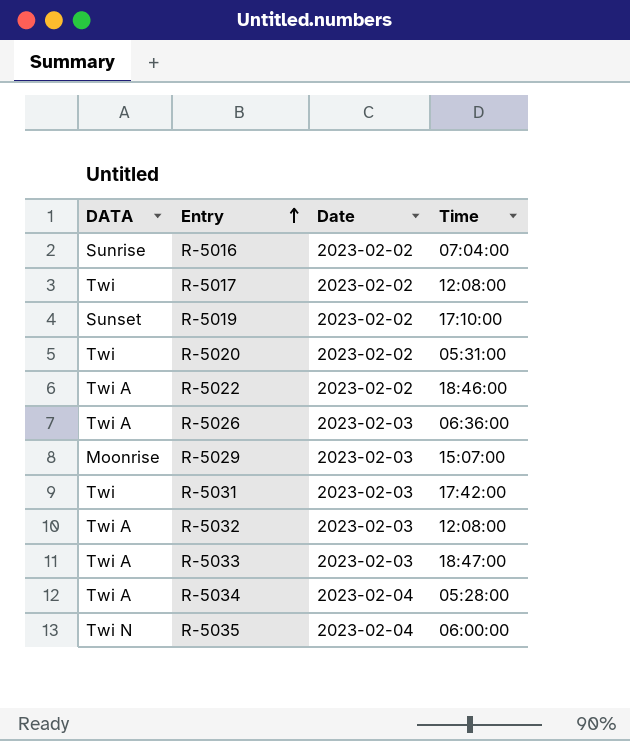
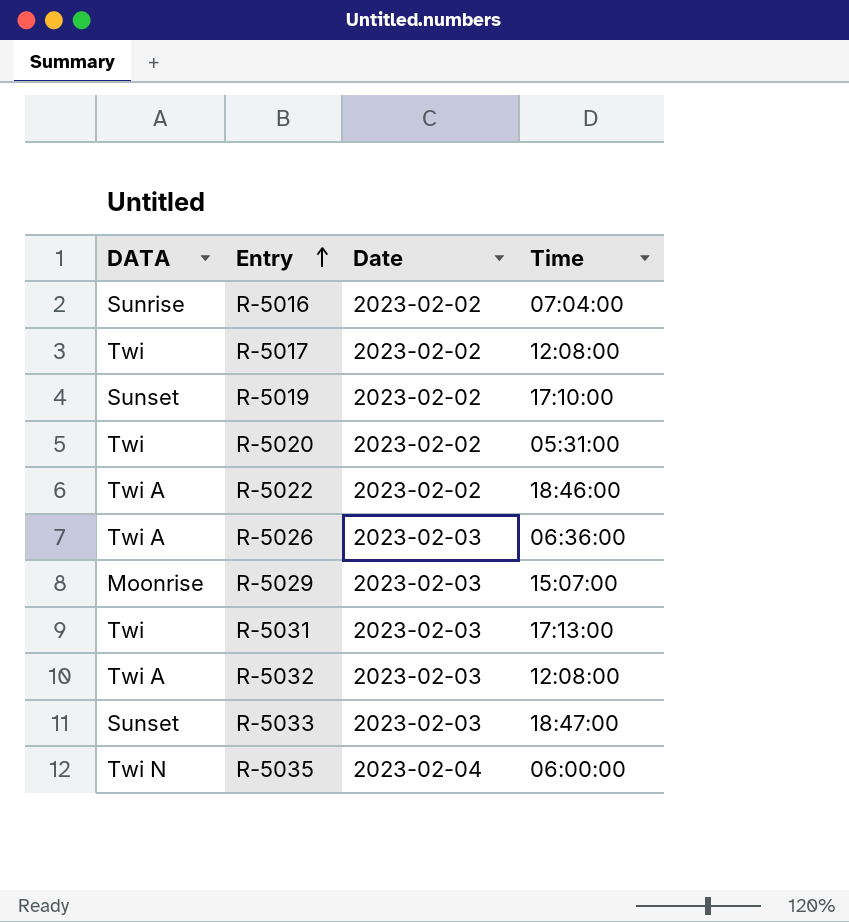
row R-5034: Twi A | 2023-02-04 | 05:28:00 -> none
R-5031 | Time: 17:42:00 -> 17:13:00
R-5033 | DATA: Twi A -> Sunset

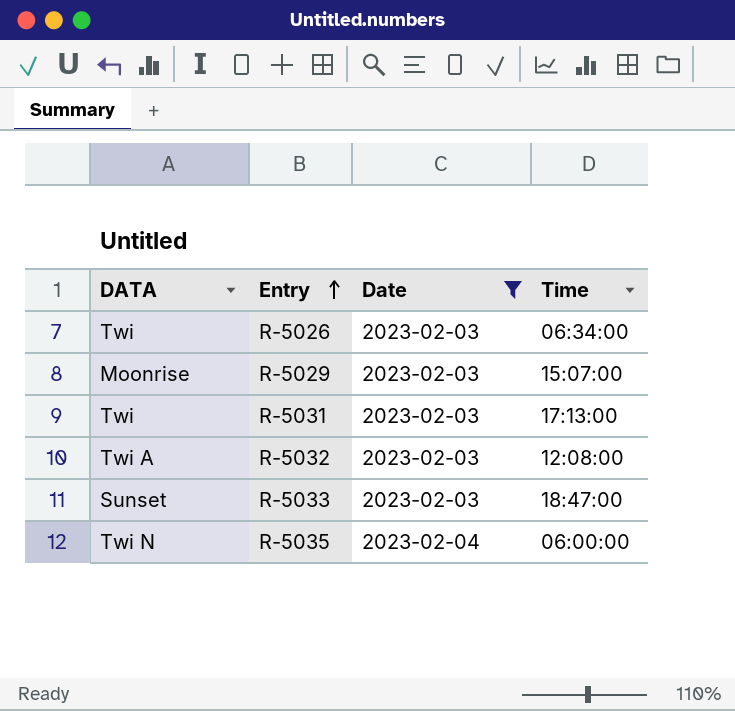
filter: none -> Date != 2023-02-02
R-5026 | DATA: Twi A -> Twi
R-5026 | Time: 06:36:00 -> 06:34:00

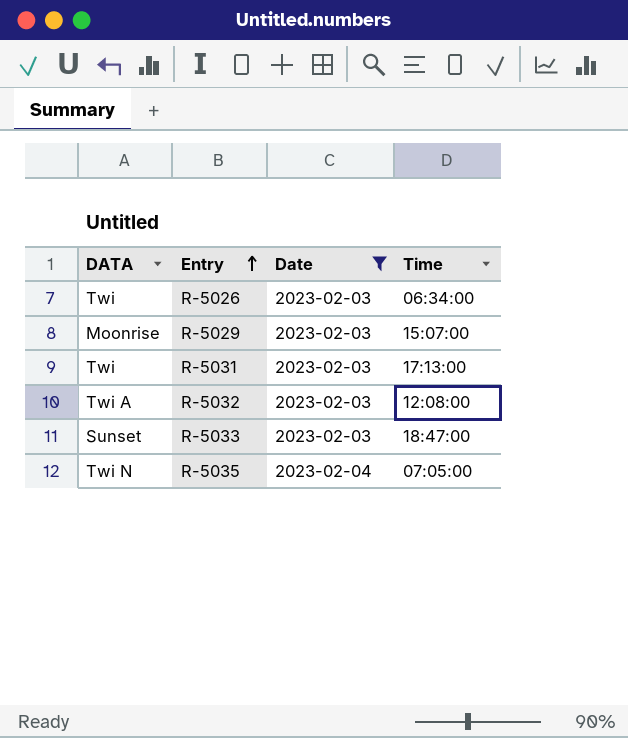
R-5035 | Time: 06:00:00 -> 07:05:00

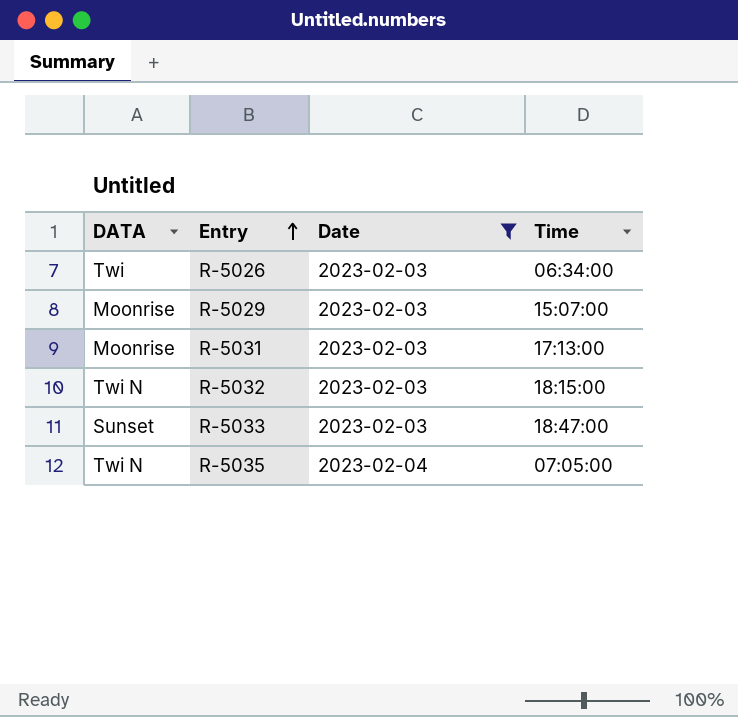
R-5031 | DATA: Twi -> Moonrise
R-5032 | DATA: Twi A -> Twi N
R-5032 | Time: 12:08:00 -> 18:15:00

